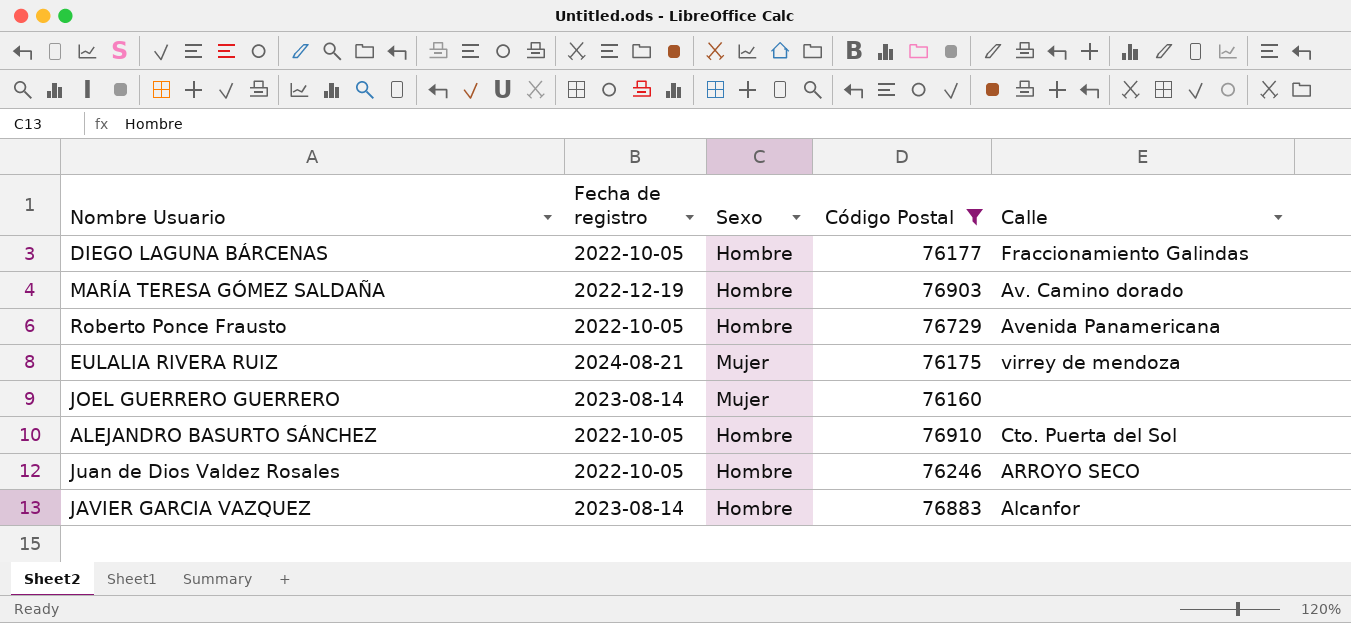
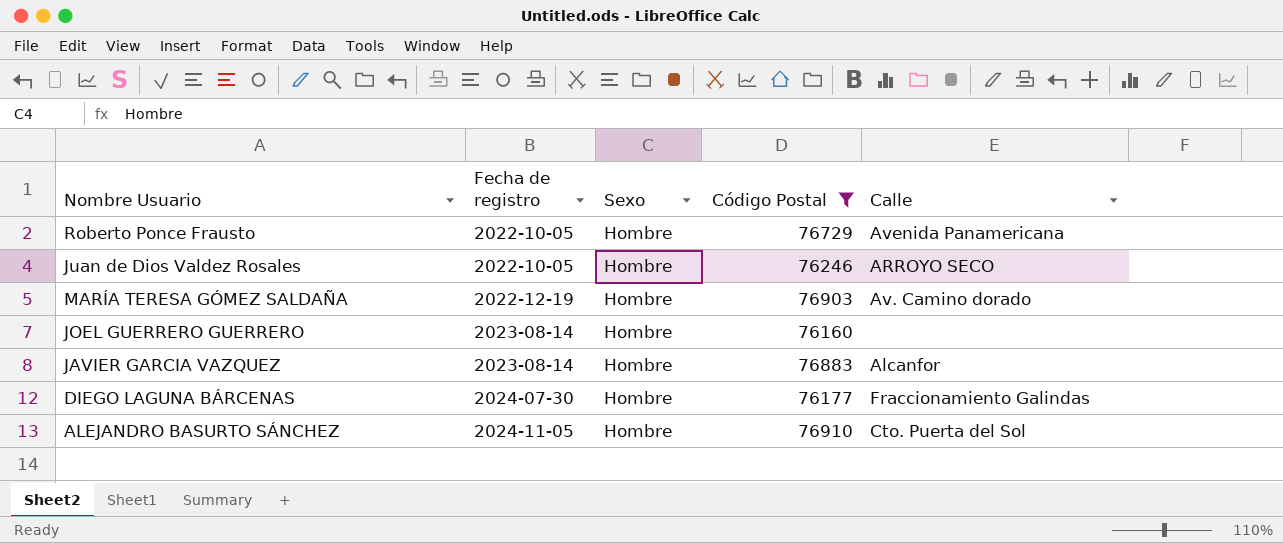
row order: none -> Fecha de registro ascending
row EULALIA RIVERA RUIZ: 2024-08-21 | Mujer | 76175 | virrey de mendoza -> none
JOEL GUERRERO GUERRERO | Sexo: Mujer -> Hombre
DIEGO LAGUNA BÁRCENAS | Fecha de registro: 2022-10-05 -> 2024-07-30
ALEJANDRO BASURTO SÁNCHEZ | Fecha de registro: 2022-10-05 -> 2024-11-05

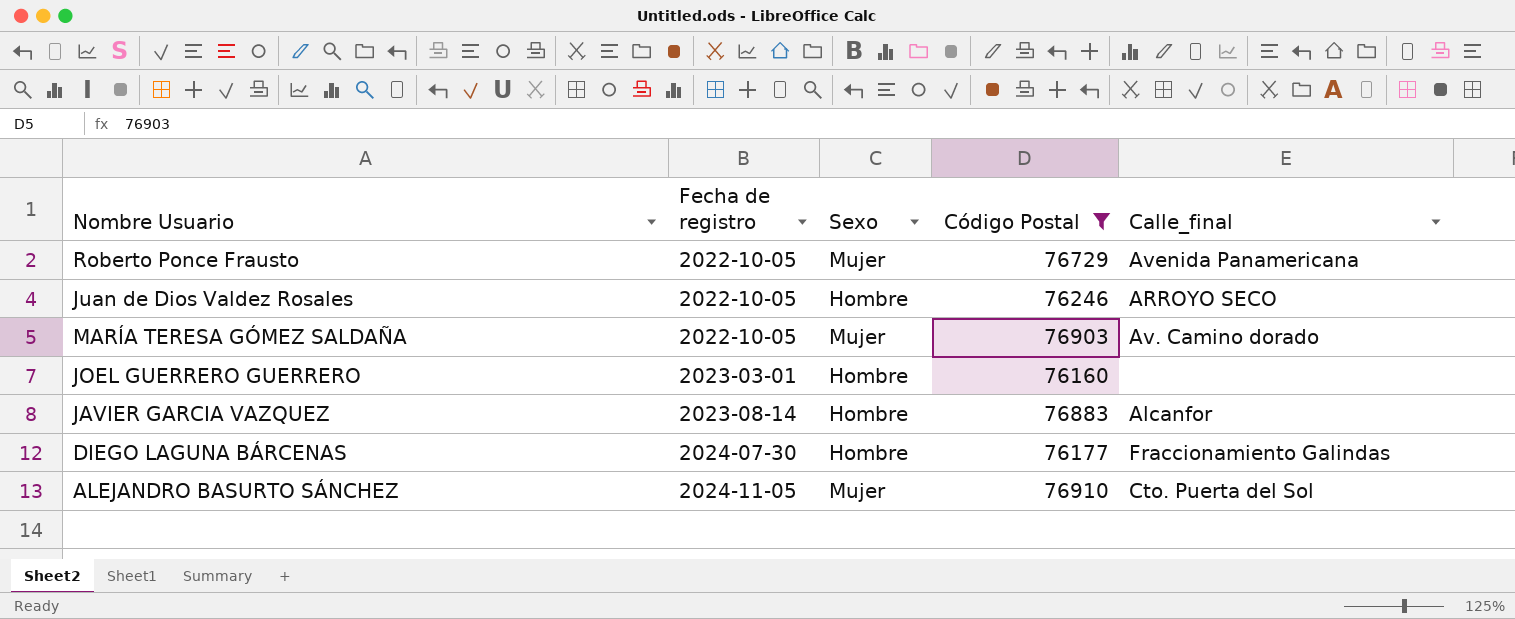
column name: Calle -> Calle_final
Roberto Ponce Frausto | Sexo: Hombre -> Mujer
MARÍA TERESA GÓMEZ SALDAÑA | Fecha de registro: 2022-12-19 -> 2022-10-05
MARÍA TERESA GÓMEZ SALDAÑA | Sexo: Hombre -> Mujer
JOEL GUERRERO GUERRERO | Fecha de registro: 2023-08-14 -> 2023-03-01
ALEJANDRO BASURTO SÁNCHEZ | Sexo: Hombre -> Mujer

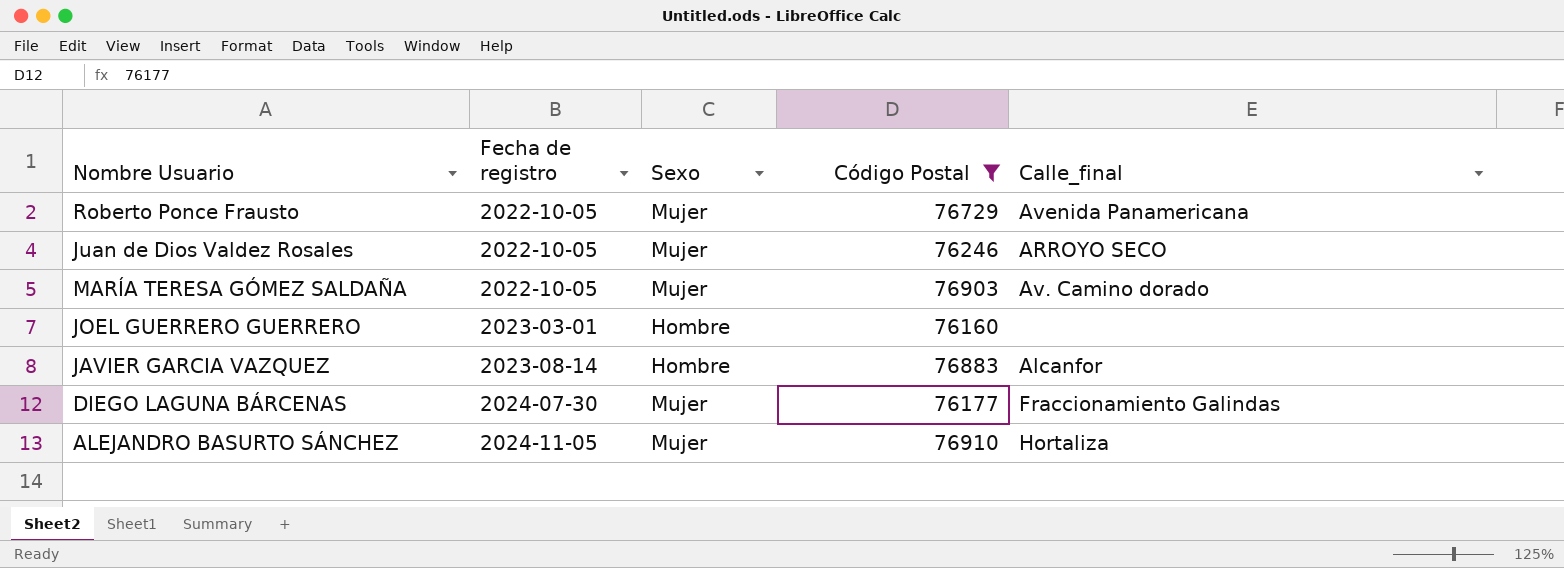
Juan de Dios Valdez Rosales | Sexo: Hombre -> Mujer
DIEGO LAGUNA BÁRCENAS | Sexo: Hombre -> Mujer
ALEJANDRO BASURTO SÁNCHEZ | Calle_final: Cto. Puerta del Sol -> Hortaliza

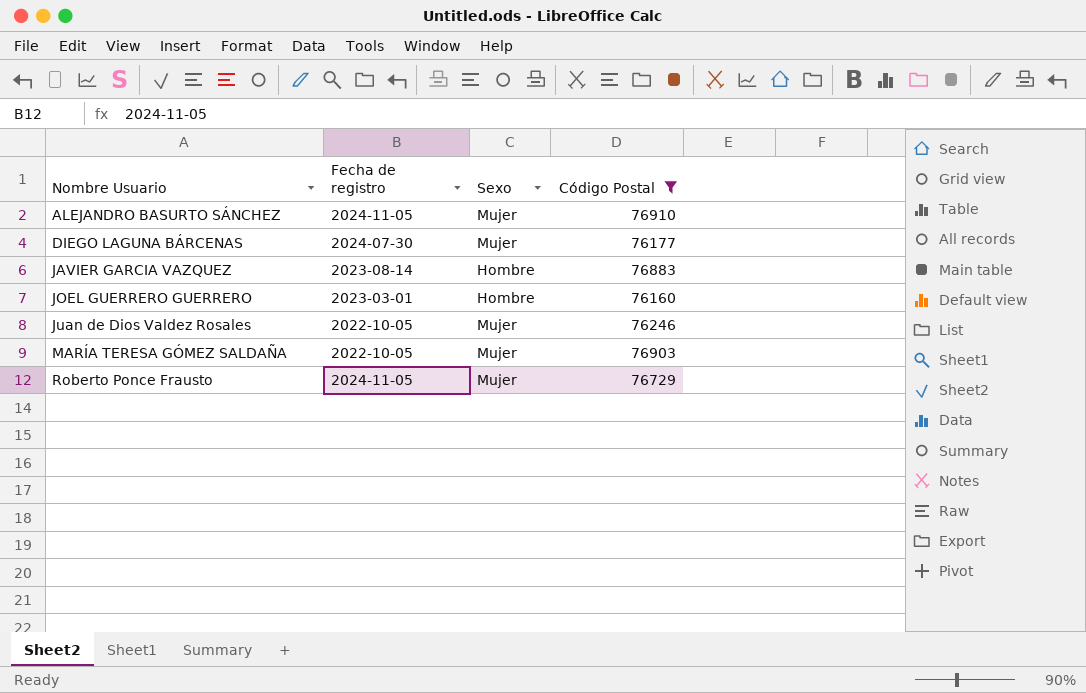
row order: Fecha de registro ascending -> Nombre Usuario ascending
column Calle_final | position: 5 -> none
Roberto Ponce Frausto | Fecha de registro: 2022-10-05 -> 2024-11-05

